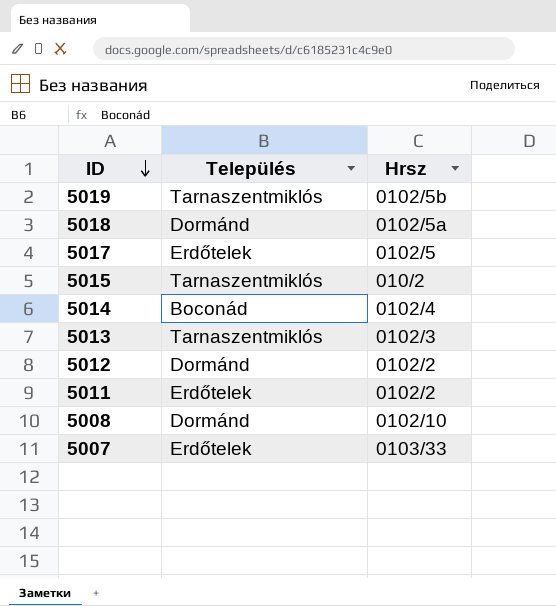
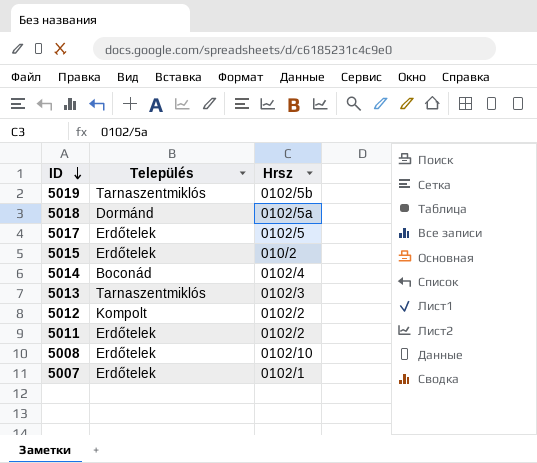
5015 | Település: Tarnaszentmiklós -> Erdőtelek
5012 | Település: Dormánd -> Kompolt
5008 | Település: Dormánd -> Erdőtelek
5007 | Hrsz: 0103/33 -> 0102/1

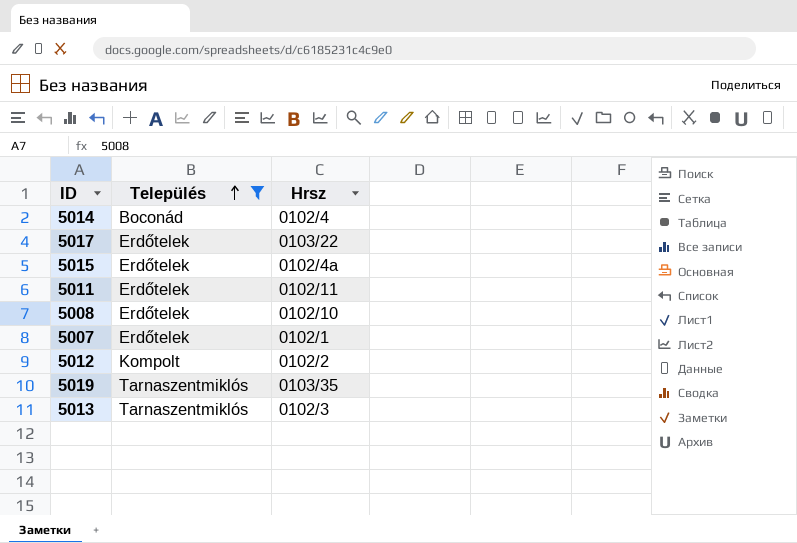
filter: none -> Település != Dormánd
row order: ID descending -> Település ascending
5017 | Hrsz: 0102/5 -> 0103/22
5015 | Hrsz: 010/2 -> 0102/4a
5011 | Hrsz: 0102/2 -> 0102/11
5019 | Hrsz: 0102/5b -> 0103/35

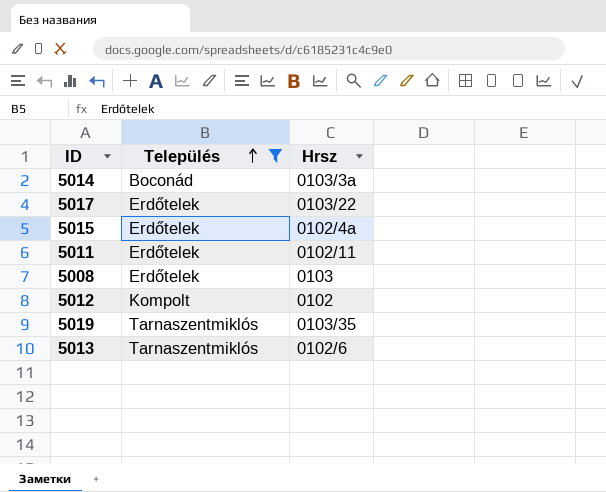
row 5007: Erdőtelek | 0102/1 -> none
5014 | Hrsz: 0102/4 -> 0103/3a
5008 | Hrsz: 0102/10 -> 0103
5012 | Hrsz: 0102/2 -> 0102
5013 | Hrsz: 0102/3 -> 0102/6

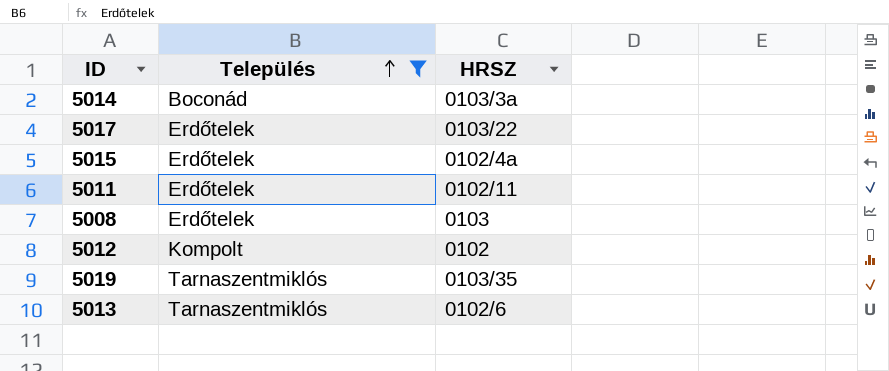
column name: Hrsz -> HRSZ

